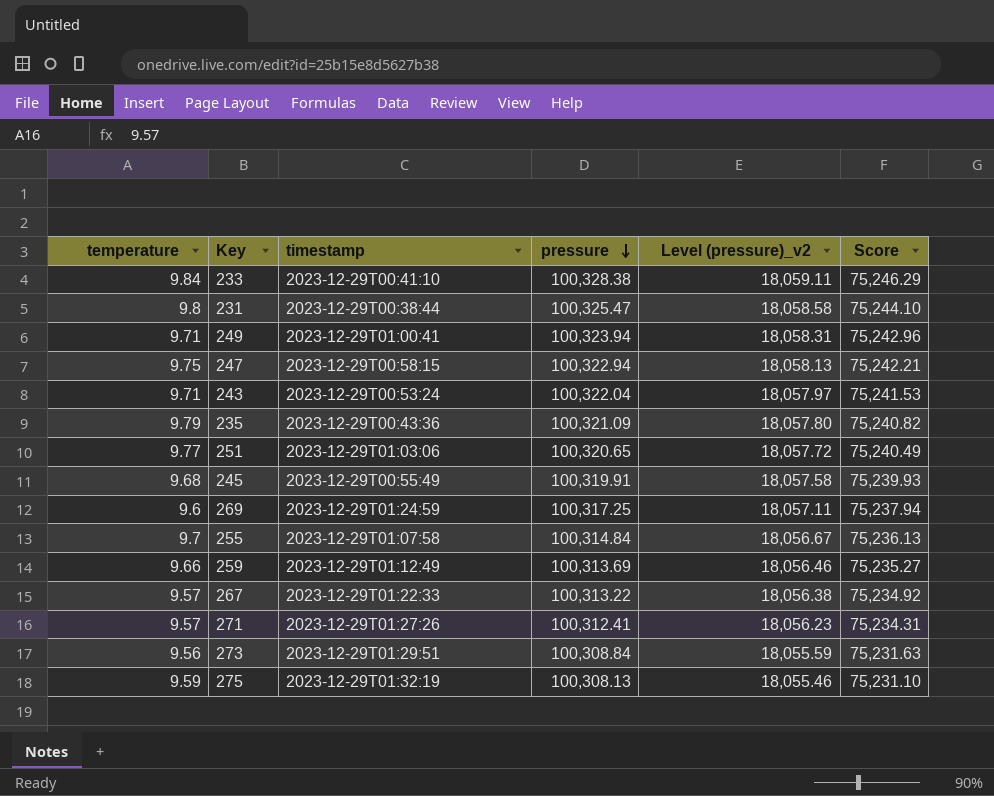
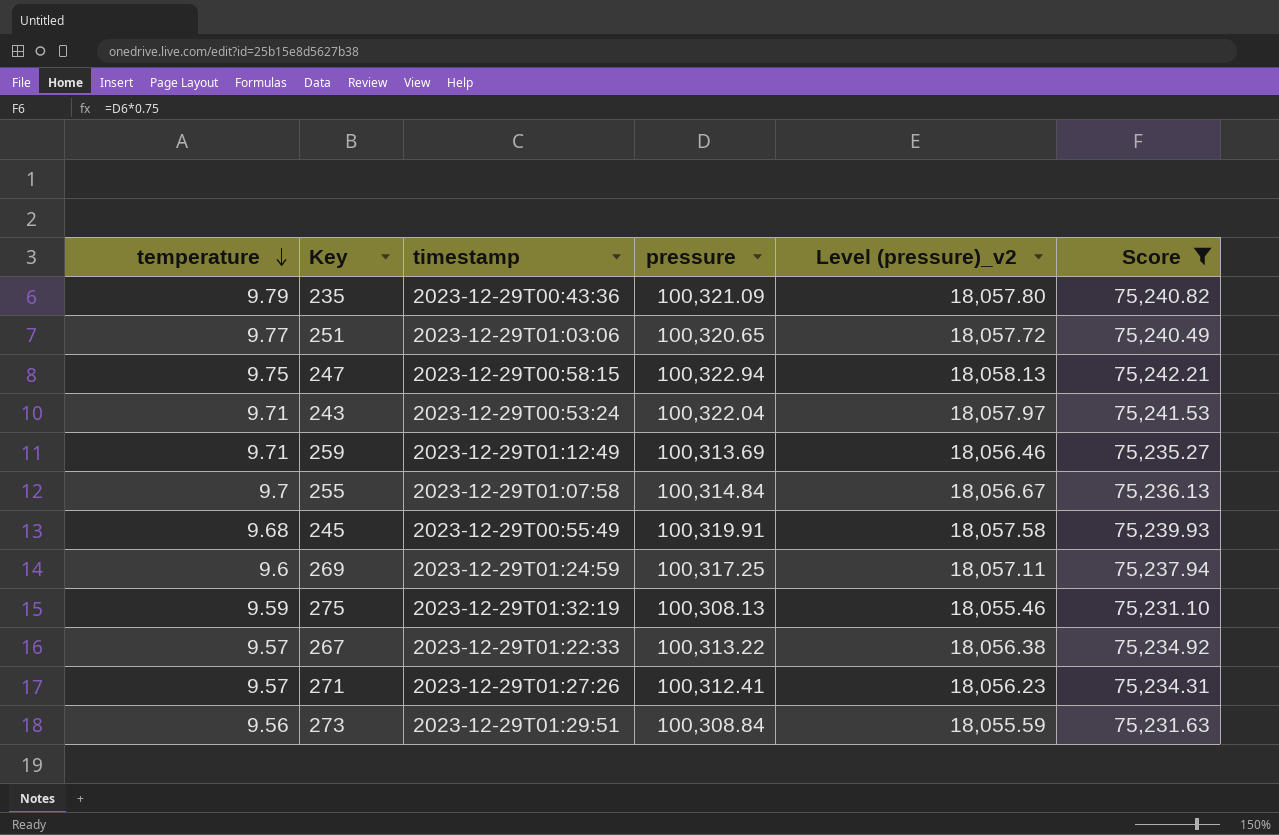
filter: none -> Score <= 75,242.21
row order: pressure descending -> temperature descending
259 | temperature: 9.66 -> 9.71

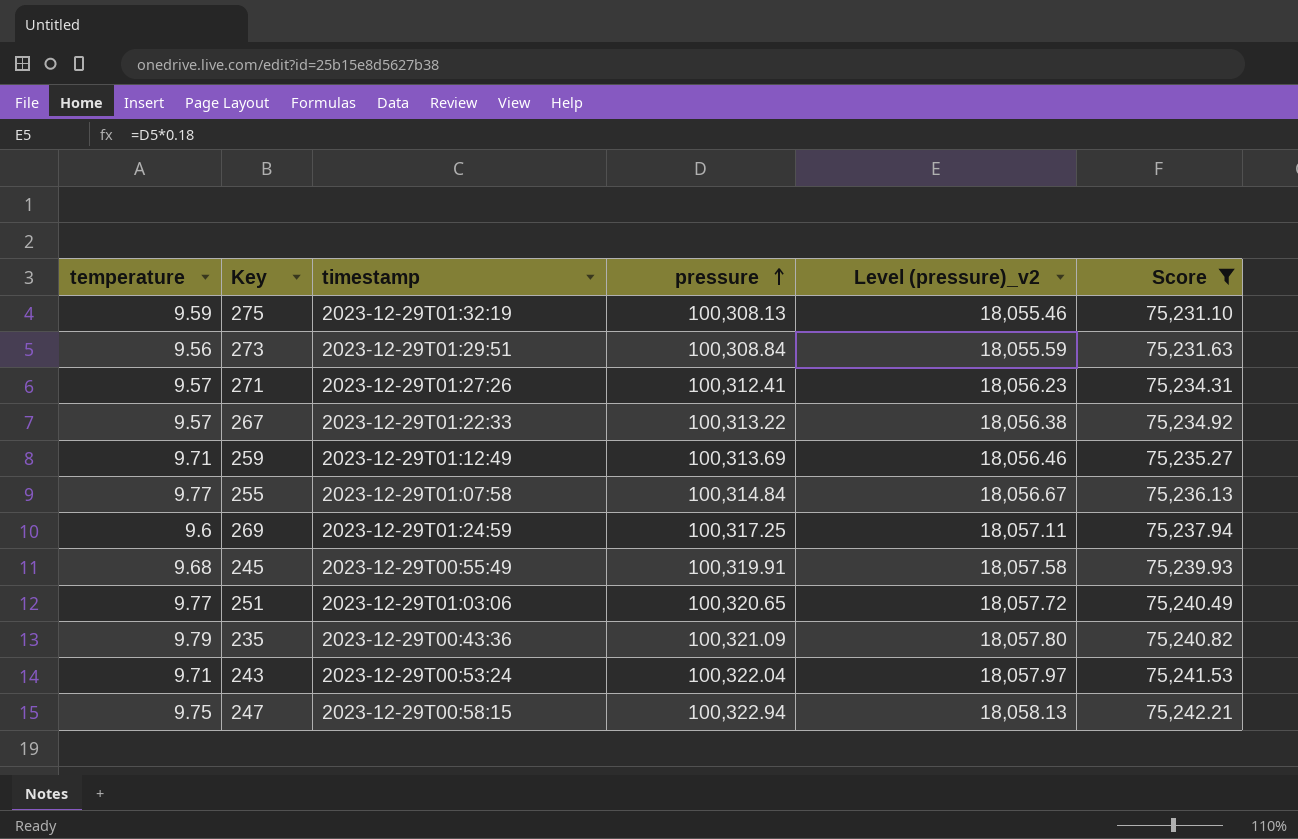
row order: temperature descending -> pressure ascending
255 | temperature: 9.7 -> 9.77

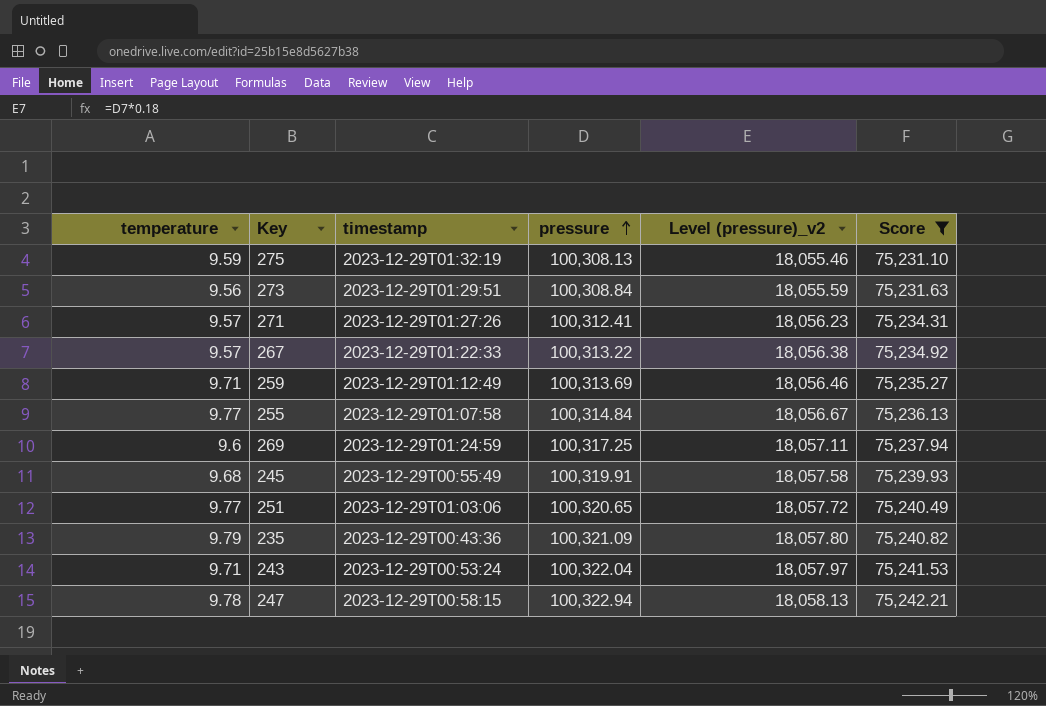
247 | temperature: 9.75 -> 9.78

